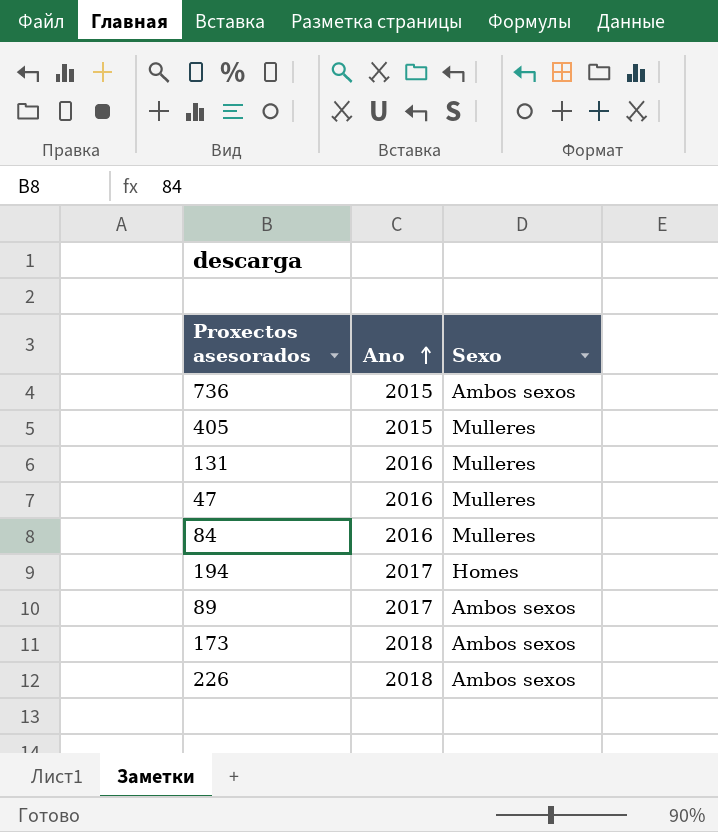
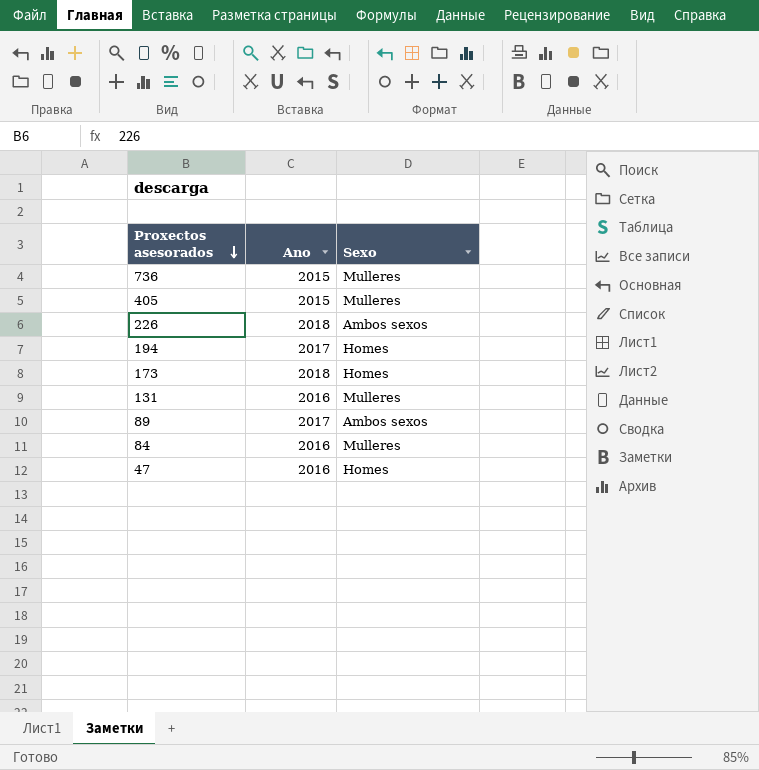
row order: Ano ascending -> Proxectos asesorados descending
736 | Sexo: Ambos sexos -> Mulleres
173 | Sexo: Ambos sexos -> Homes
47 | Sexo: Mulleres -> Homes

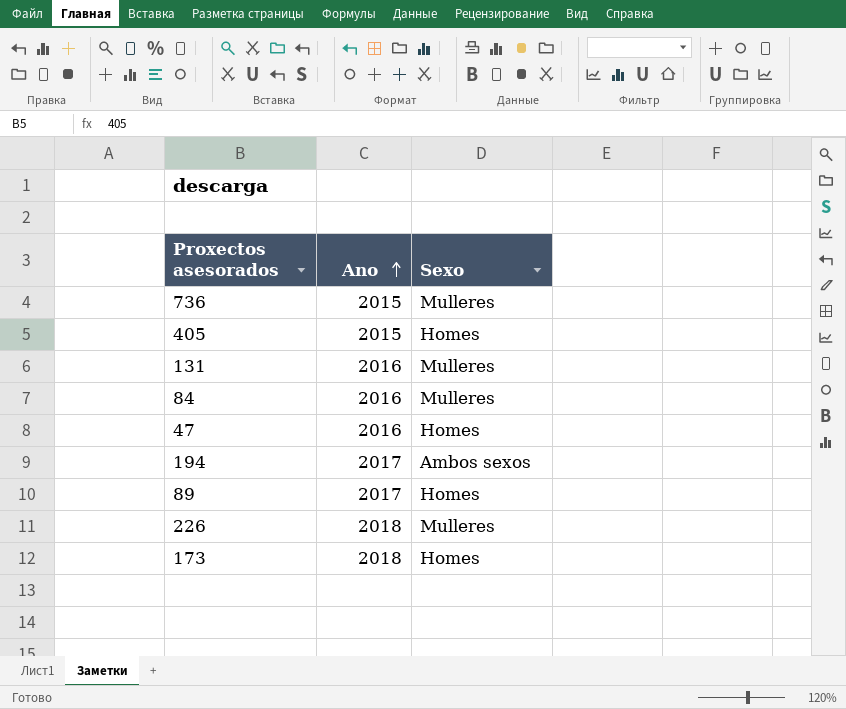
row order: Proxectos asesorados descending -> Ano ascending
405 | Sexo: Mulleres -> Homes
194 | Sexo: Homes -> Ambos sexos
89 | Sexo: Ambos sexos -> Homes
226 | Sexo: Ambos sexos -> Mulleres

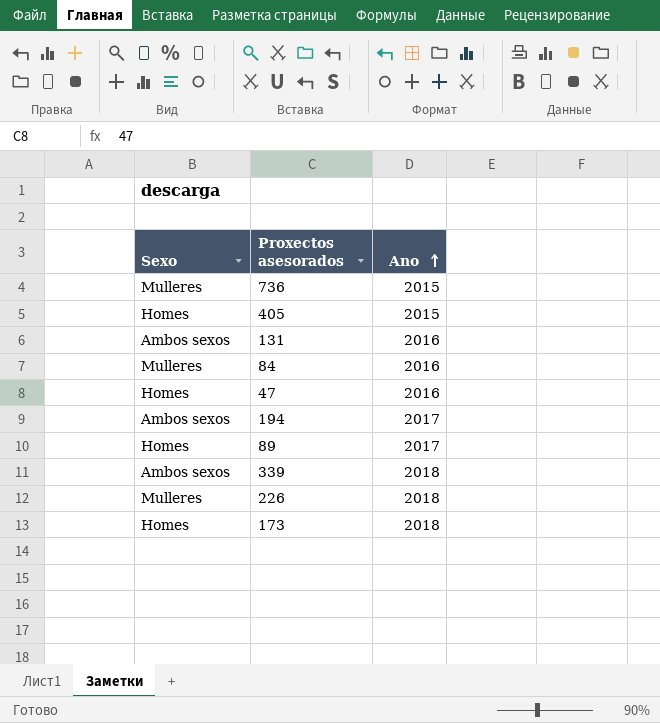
column Sexo | position: 3 -> 1
131 | Sexo: Mulleres -> Ambos sexos
row 339: none -> Ambos sexos | 2018

